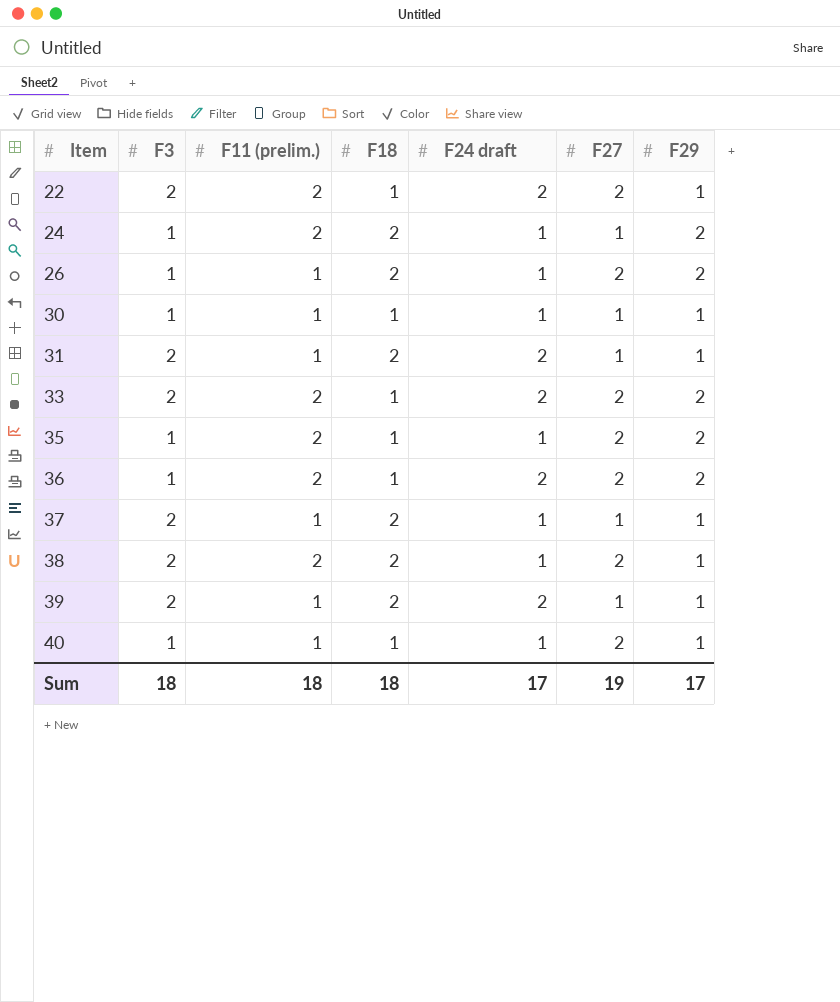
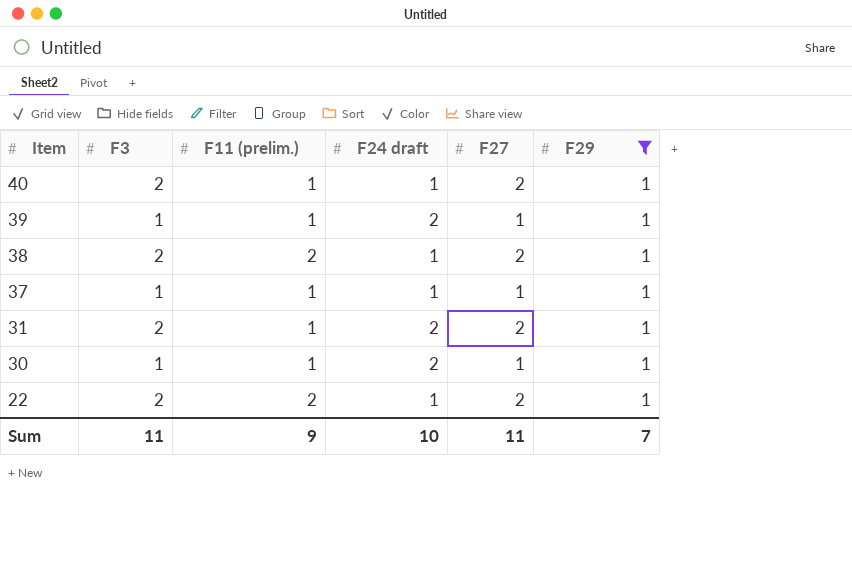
filter: none -> F29 = 1
row order: Item ascending -> Item descending
column F18 | position: 4 -> none
40 | F3: 1 -> 2
39 | F3: 2 -> 1
37 | F3: 2 -> 1
31 | F27: 1 -> 2
30 | F24 draft: 1 -> 2
22 | F24 draft: 2 -> 1
Sum | F3: 18 -> 11
Sum | F11 (prelim.): 18 -> 9
Sum | F24 draft: 17 -> 10
Sum | F27: 19 -> 11
Sum | F29: 17 -> 7

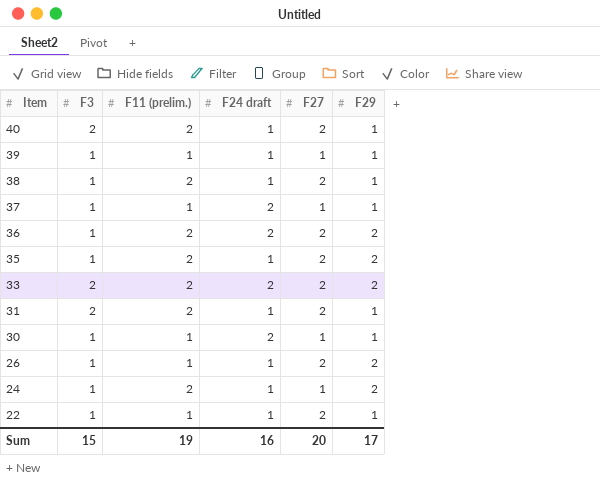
filter: F29 = 1 -> none
40 | F11 (prelim.): 1 -> 2
39 | F24 draft: 2 -> 1
38 | F3: 2 -> 1
37 | F24 draft: 1 -> 2
31 | F11 (prelim.): 1 -> 2
31 | F24 draft: 2 -> 1
22 | F3: 2 -> 1
22 | F11 (prelim.): 2 -> 1
Sum | F3: 11 -> 15
Sum | F11 (prelim.): 9 -> 19
Sum | F24 draft: 10 -> 16
Sum | F27: 11 -> 20
Sum | F29: 7 -> 17

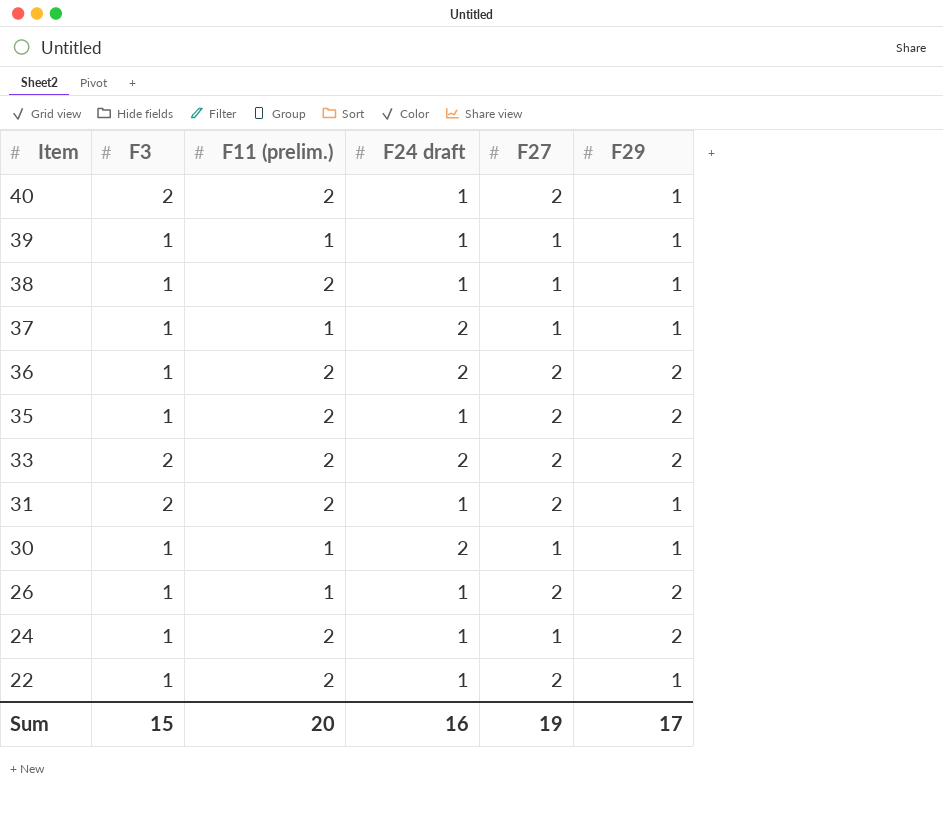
38 | F27: 2 -> 1
22 | F11 (prelim.): 1 -> 2
Sum | F11 (prelim.): 19 -> 20
Sum | F27: 20 -> 19

